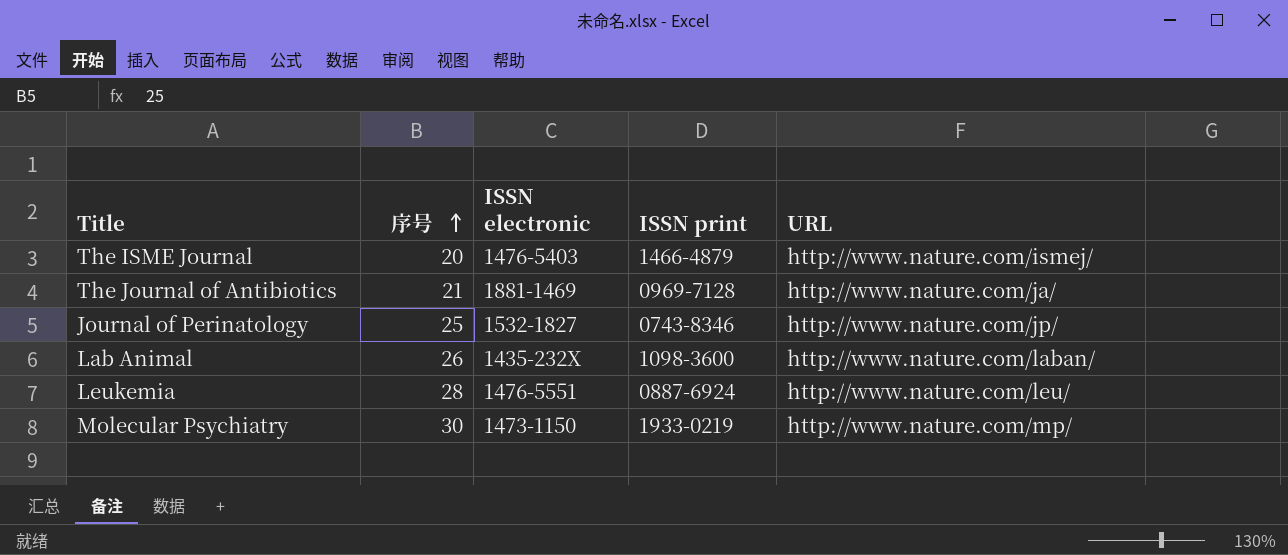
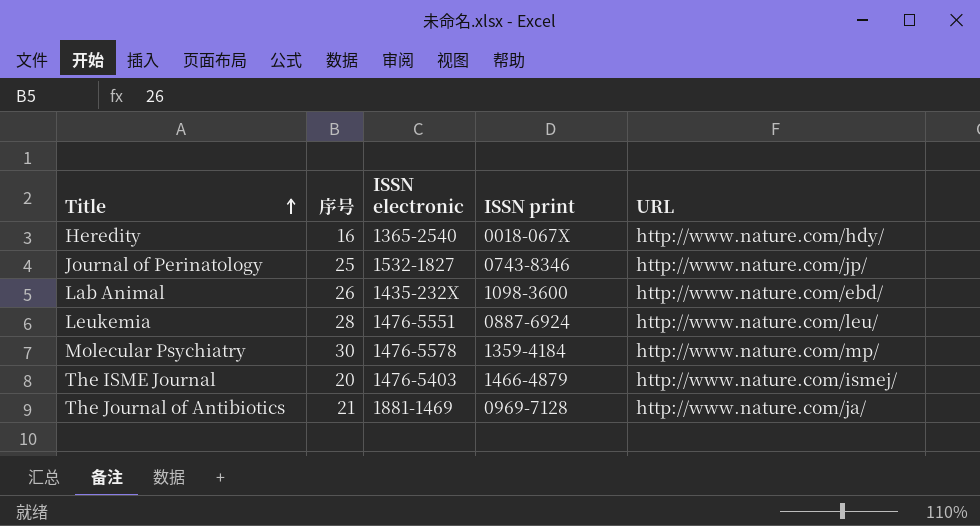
row order: 序号 ascending -> Title ascending
row Heredity: none -> 16 | 1365-2540 | 0018-067X | http://www.nature.com/hdy/
Lab Animal | URL: http://www.nature.com/laban/ -> http://www.nature.com/ebd/
Molecular Psychiatry | ISSN electronic: 1473-1150 -> 1476-5578
Molecular Psychiatry | ISSN print: 1933-0219 -> 1359-4184

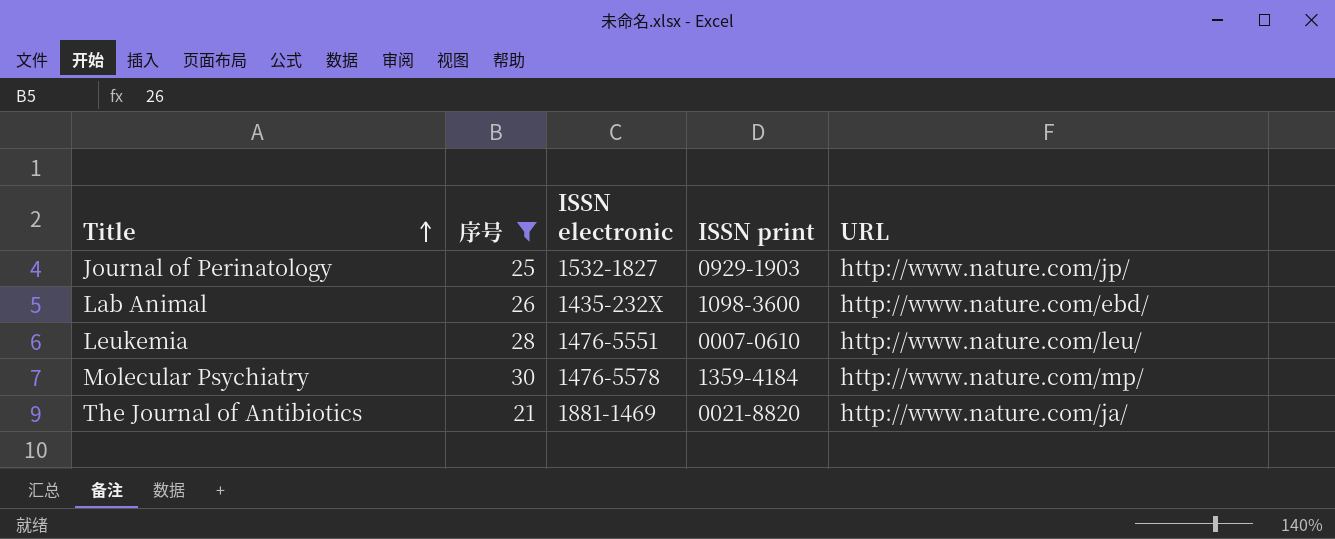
filter: none -> 序号 >= 21
Journal of Perinatology | ISSN print: 0743-8346 -> 0929-1903
Leukemia | ISSN print: 0887-6924 -> 0007-0610
The Journal of Antibiotics | ISSN print: 0969-7128 -> 0021-8820

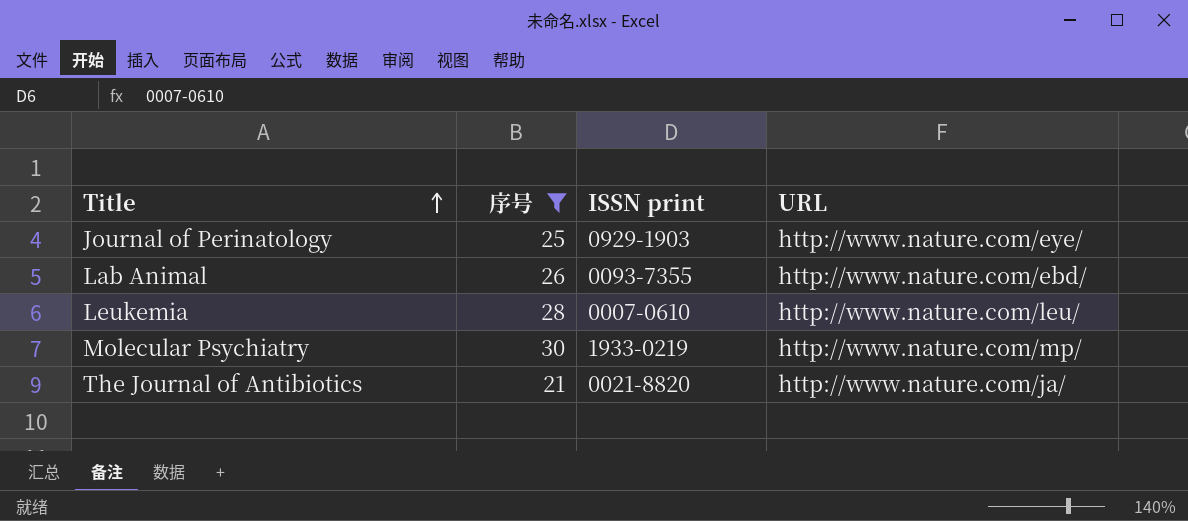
column ISSN electronic | position: 3 -> none
Journal of Perinatology | URL: http://www.nature.com/jp/ -> http://www.nature.com/eye/
Lab Animal | ISSN print: 1098-3600 -> 0093-7355
Molecular Psychiatry | ISSN print: 1359-4184 -> 1933-0219

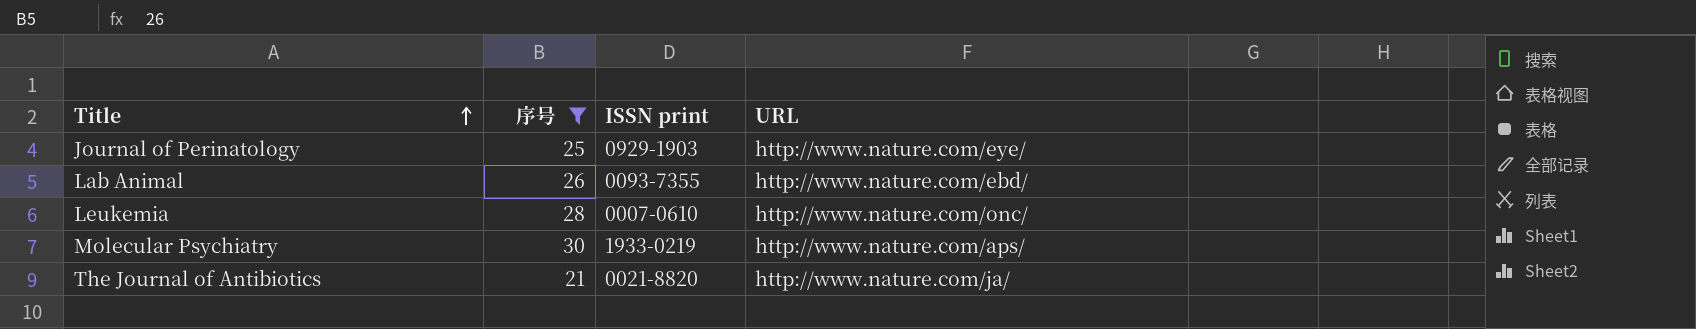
Leukemia | URL: http://www.nature.com/leu/ -> http://www.nature.com/onc/
Molecular Psychiatry | URL: http://www.nature.com/mp/ -> http://www.nature.com/aps/

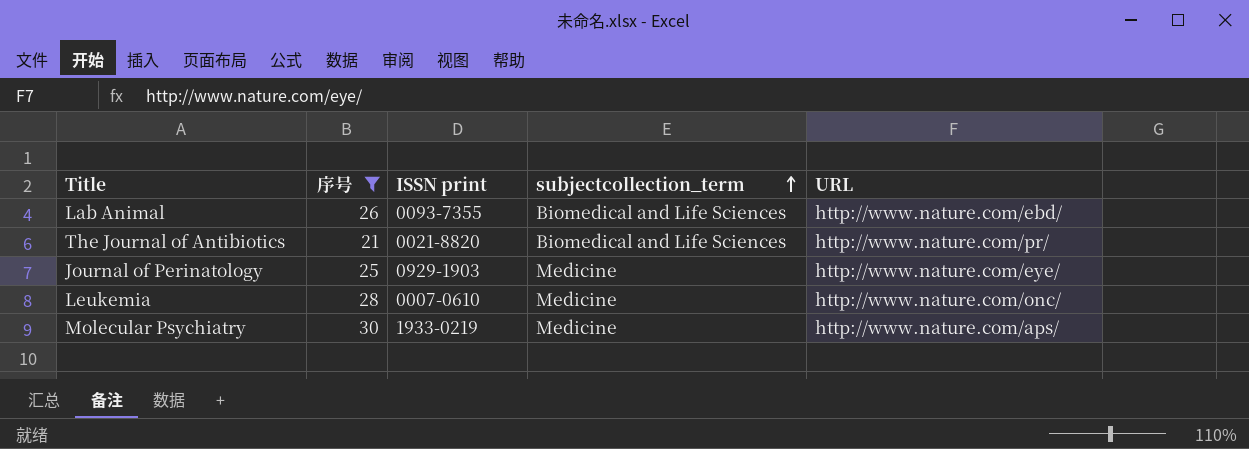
row order: Title ascending -> subjectcollection_term ascending
column subjectcollection_term | position: none -> 4
The Journal of Antibiotics | URL: http://www.nature.com/ja/ -> http://www.nature.com/pr/

